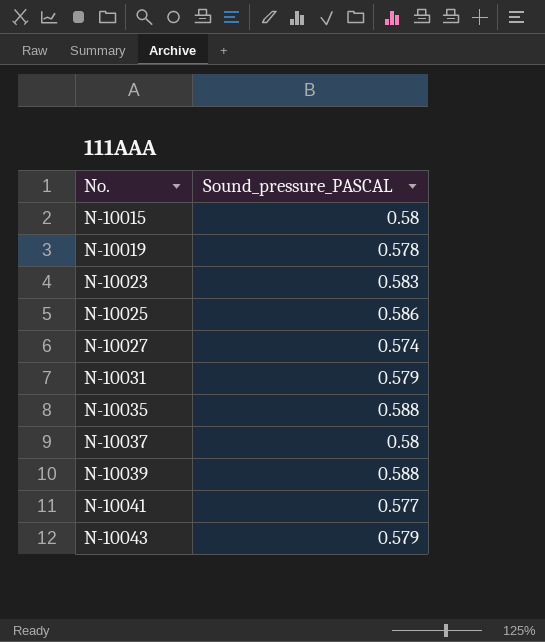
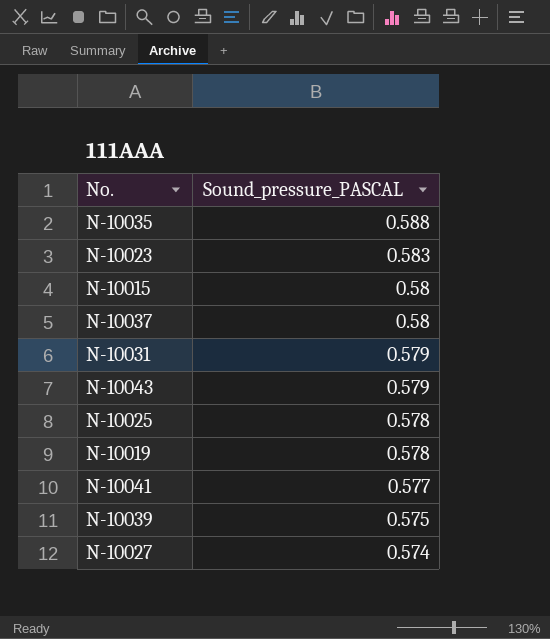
row order: No. ascending -> Sound_pressure_PASCAL descending
N-10025 | Sound_pressure_PASCAL: 0.586 -> 0.578
N-10039 | Sound_pressure_PASCAL: 0.588 -> 0.575

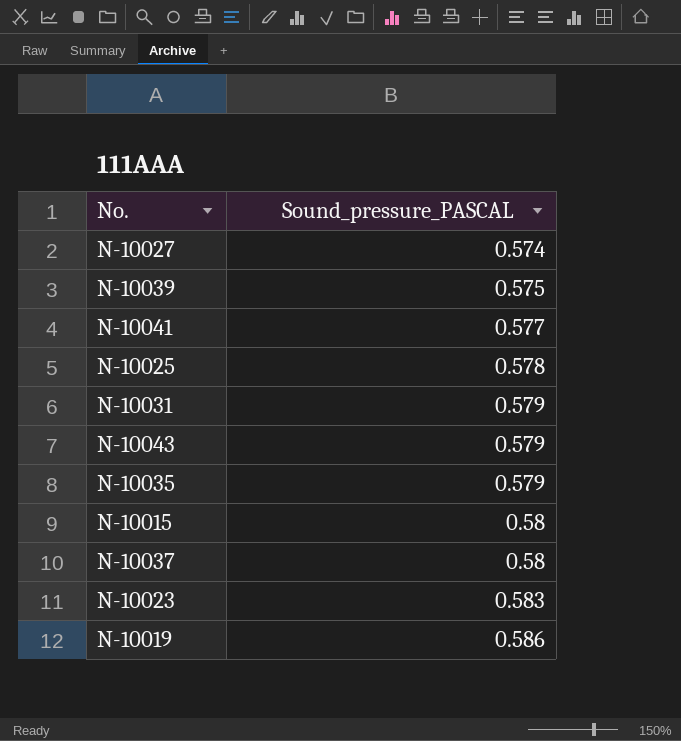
row order: Sound_pressure_PASCAL descending -> Sound_pressure_PASCAL ascending
N-10035 | Sound_pressure_PASCAL: 0.588 -> 0.579
N-10019 | Sound_pressure_PASCAL: 0.578 -> 0.586

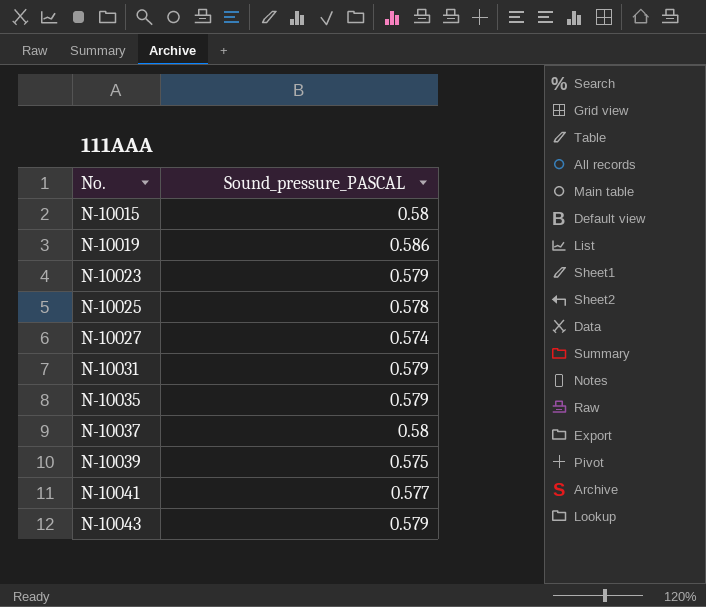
row order: Sound_pressure_PASCAL ascending -> No. ascending
N-10023 | Sound_pressure_PASCAL: 0.583 -> 0.579

